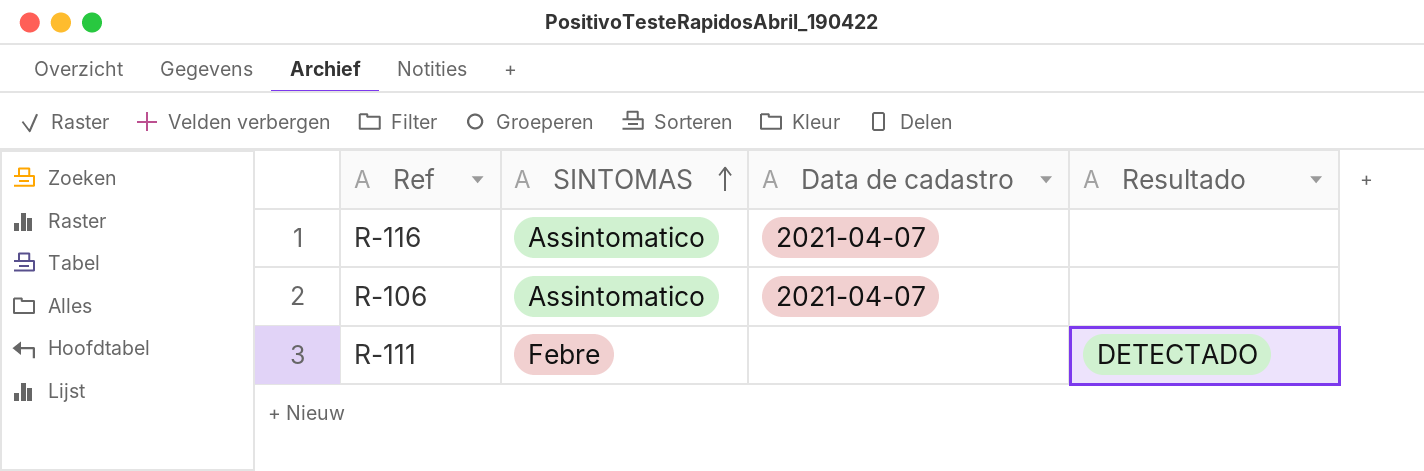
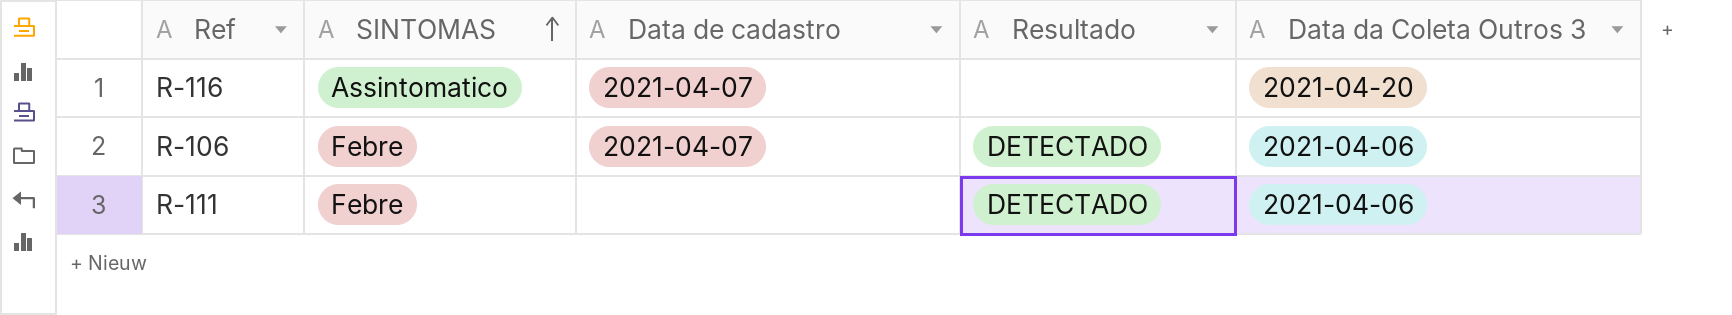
column Data da Coleta Outros 3 | position: none -> 5
R-106 | SINTOMAS: Assintomatico -> Febre
R-106 | Resultado: none -> DETECTADO

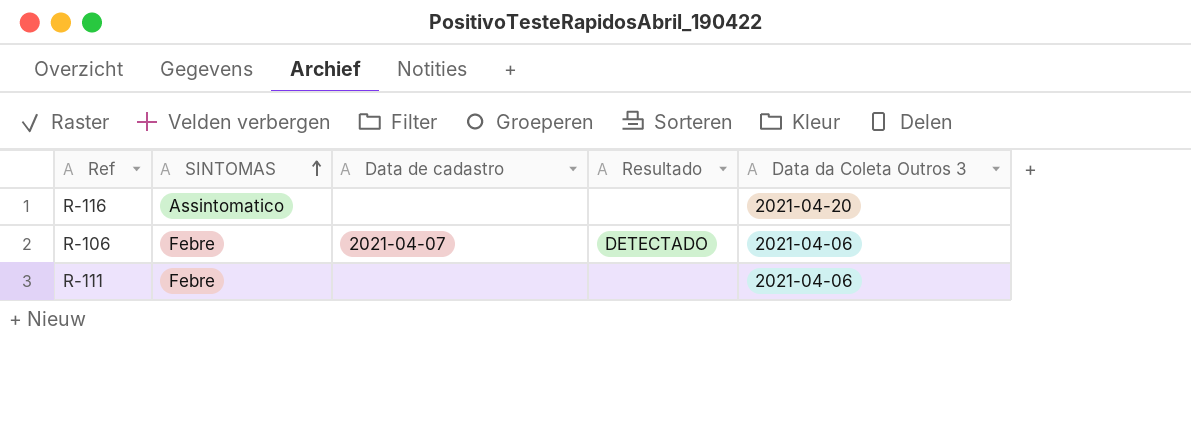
R-116 | Data de cadastro: 2021-04-07 -> none
R-111 | Resultado: DETECTADO -> none

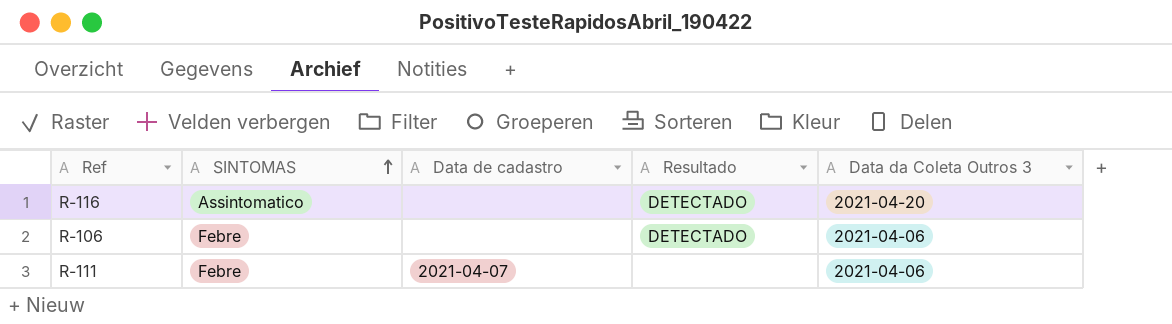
R-116 | Resultado: none -> DETECTADO
R-106 | Data de cadastro: 2021-04-07 -> none
R-111 | Data de cadastro: none -> 2021-04-07

